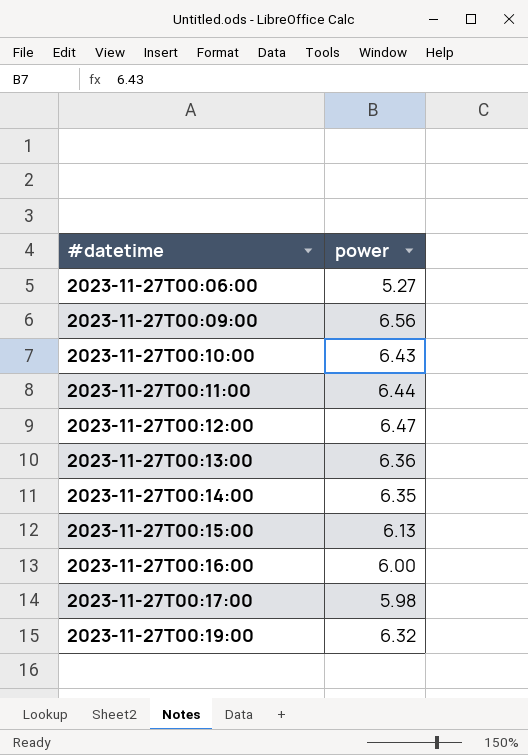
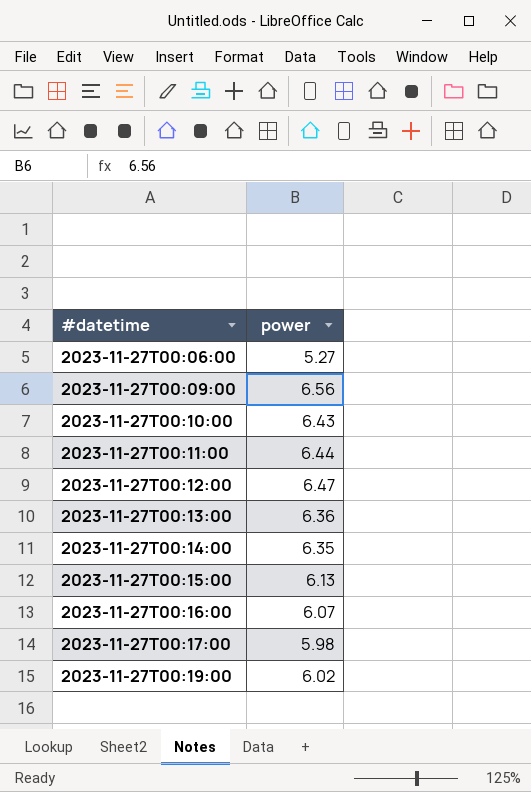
2023-11-27T00:16:00 | power: 6.00 -> 6.07
2023-11-27T00:19:00 | power: 6.32 -> 6.02

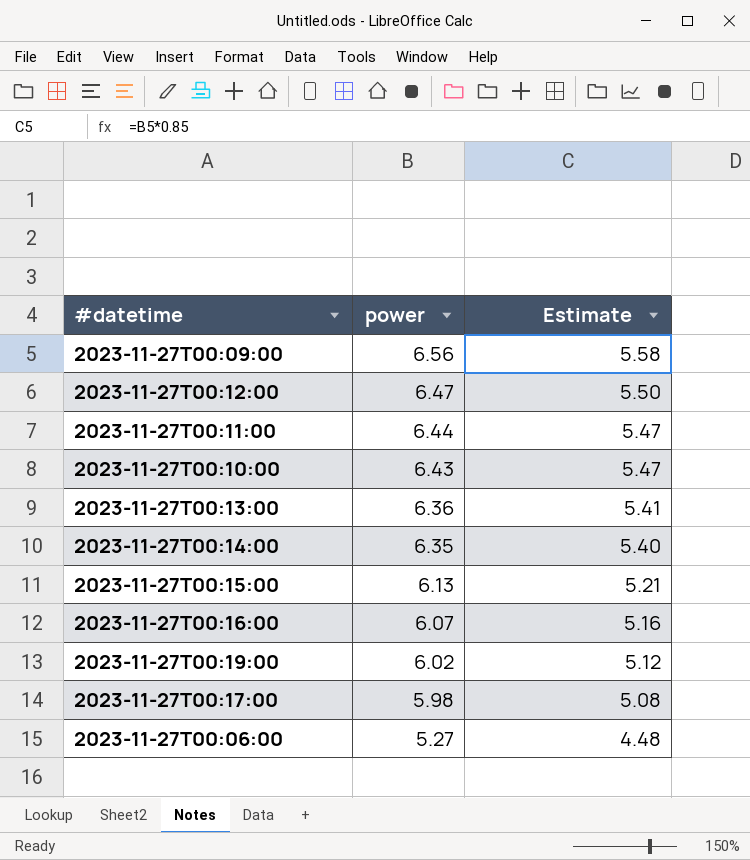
row order: #datetime ascending -> power descending
column Estimate | formula: none -> [power] * 0.85

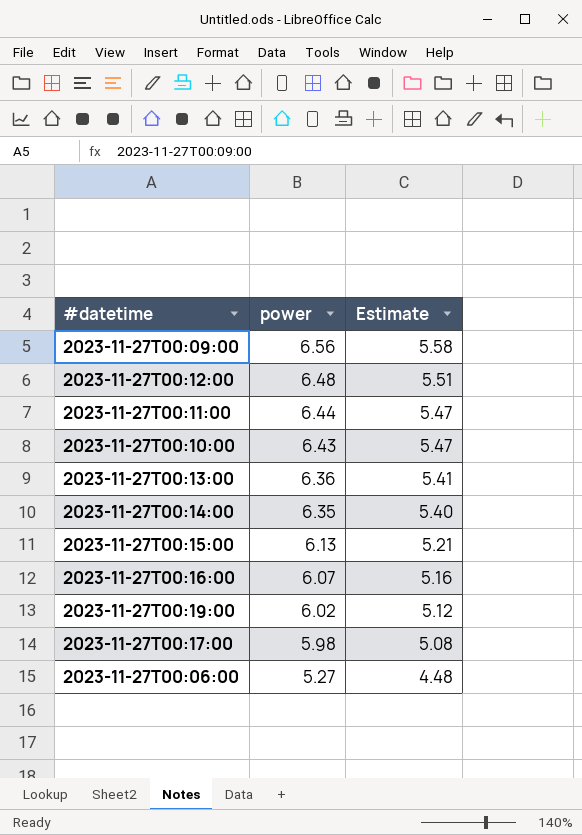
2023-11-27T00:12:00 | power: 6.47 -> 6.48
2023-11-27T00:12:00 | Estimate: 5.50 -> 5.51

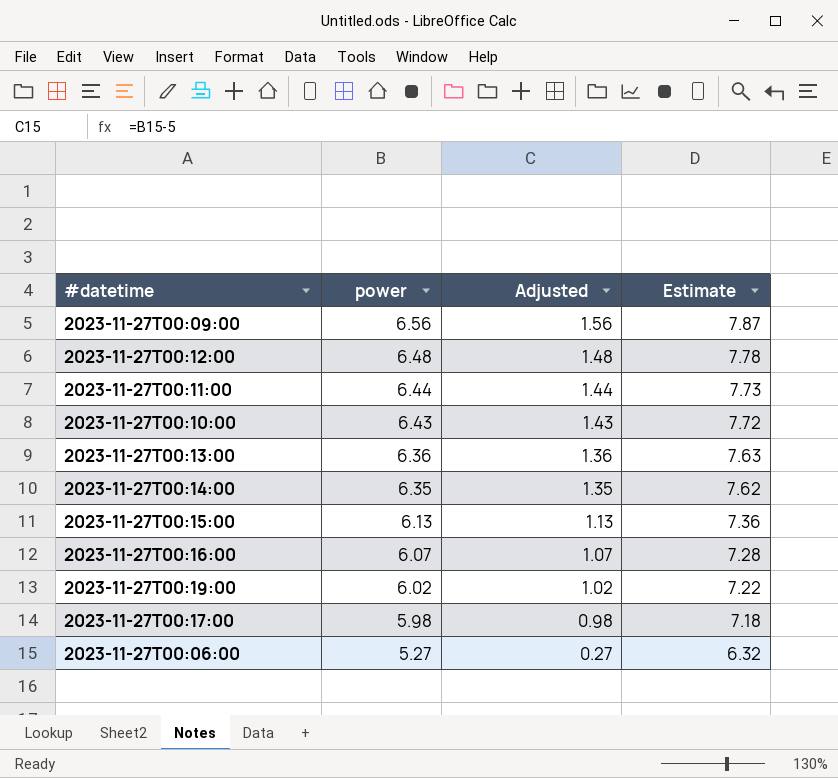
column Adjusted | formula: none -> [power] - 5
column Estimate | formula: [power] * 0.85 -> [power] * 1.2

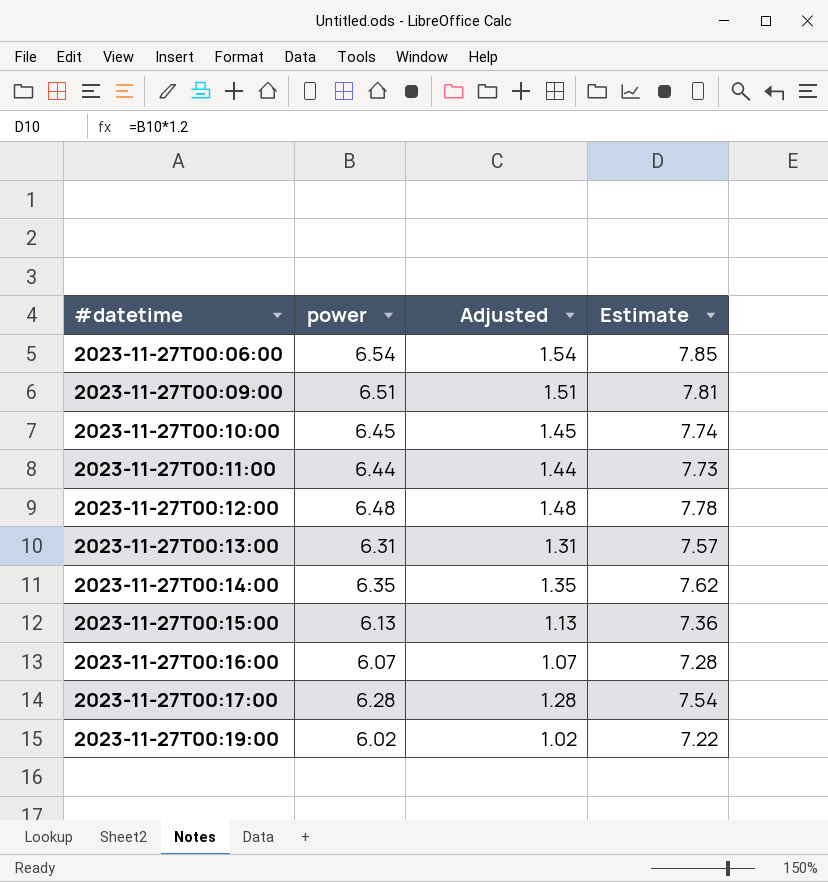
row order: power descending -> #datetime ascending
2023-11-27T00:06:00 | power: 5.27 -> 6.54
2023-11-27T00:06:00 | Adjusted: 0.27 -> 1.54
2023-11-27T00:06:00 | Estimate: 6.32 -> 7.85
2023-11-27T00:09:00 | power: 6.56 -> 6.51
2023-11-27T00:09:00 | Adjusted: 1.56 -> 1.51
2023-11-27T00:09:00 | Estimate: 7.87 -> 7.81
2023-11-27T00:10:00 | power: 6.43 -> 6.45
2023-11-27T00:10:00 | Adjusted: 1.43 -> 1.45
2023-11-27T00:10:00 | Estimate: 7.72 -> 7.74
2023-11-27T00:13:00 | power: 6.36 -> 6.31
2023-11-27T00:13:00 | Adjusted: 1.36 -> 1.31
2023-11-27T00:13:00 | Estimate: 7.63 -> 7.57
2023-11-27T00:17:00 | power: 5.98 -> 6.28
2023-11-27T00:17:00 | Adjusted: 0.98 -> 1.28
2023-11-27T00:17:00 | Estimate: 7.18 -> 7.54

